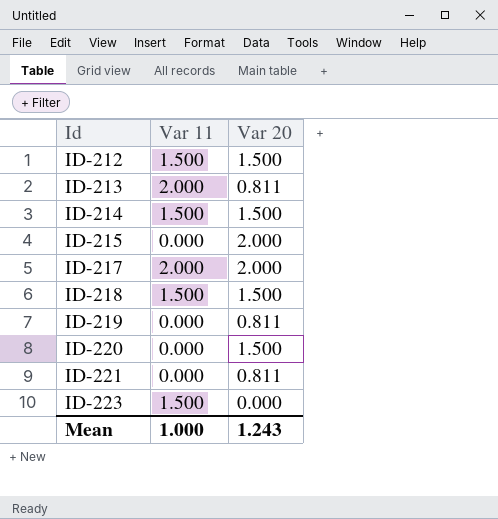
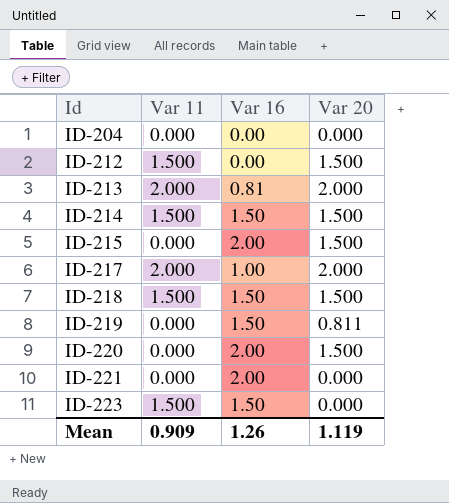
column Var 16 | position: none -> 3
row ID-204: none -> 0.000 | 0.00 | 0.000
ID-213 | Var 20: 0.811 -> 2.000
ID-215 | Var 20: 2.000 -> 1.500
ID-221 | Var 20: 0.811 -> 0.000
Mean | Var 11: 1.000 -> 0.909
Mean | Var 20: 1.243 -> 1.119

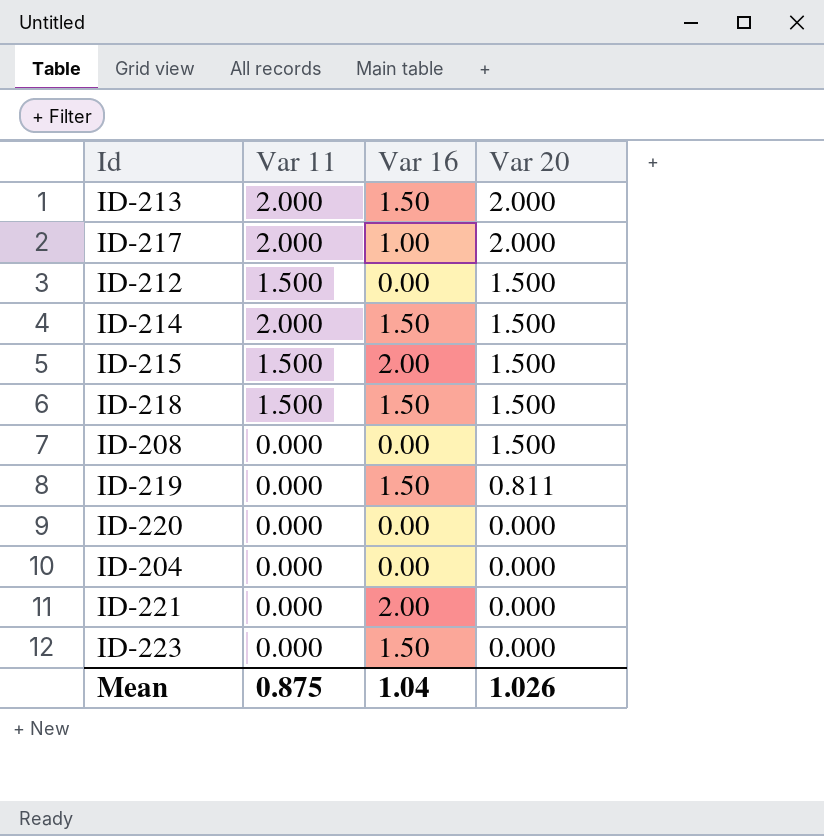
row order: Id ascending -> Var 20 descending
ID-213 | Var 16: 0.81 -> 1.50
ID-214 | Var 11: 1.500 -> 2.000
ID-215 | Var 11: 0.000 -> 1.500
row ID-208: none -> 0.000 | 0.00 | 1.500
ID-220 | Var 16: 2.00 -> 0.00
ID-220 | Var 20: 1.500 -> 0.000
ID-223 | Var 11: 1.500 -> 0.000
Mean | Var 11: 0.909 -> 0.875
Mean | Var 16: 1.26 -> 1.04
Mean | Var 20: 1.119 -> 1.026

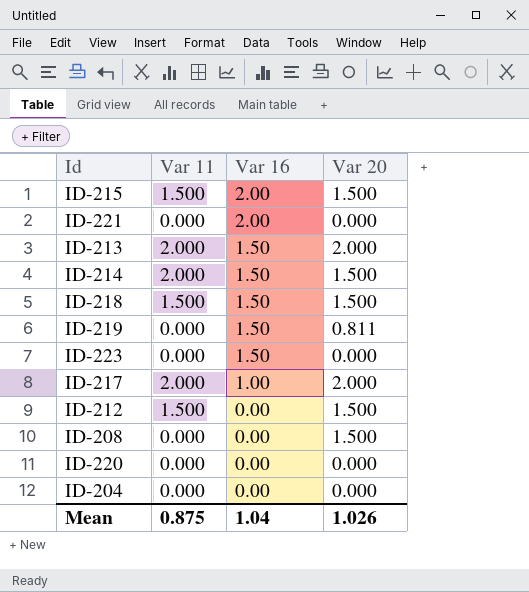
row order: Var 20 descending -> Var 16 descending

